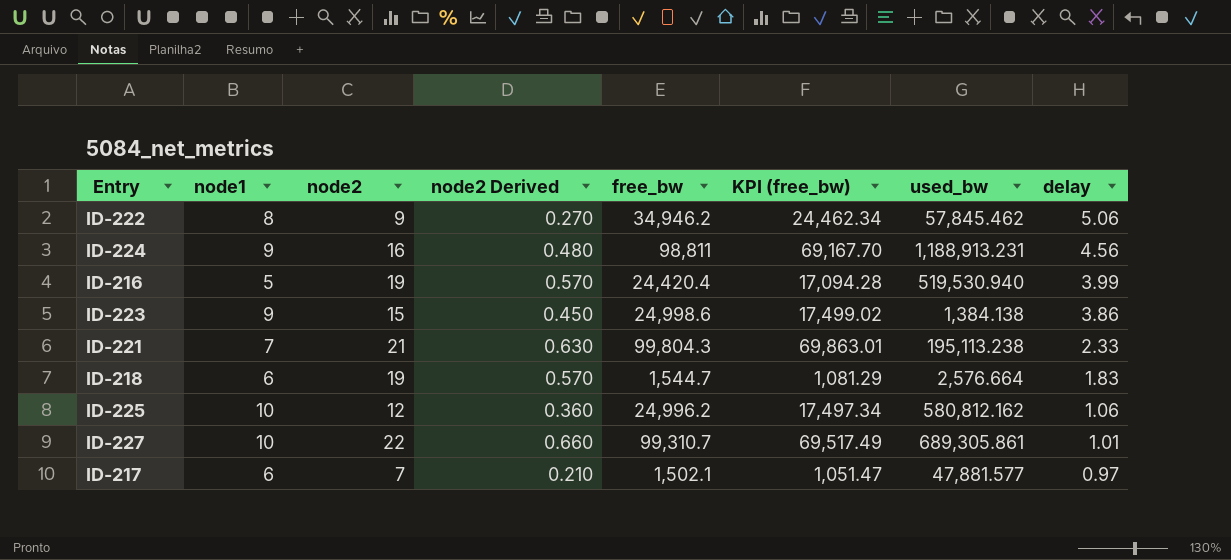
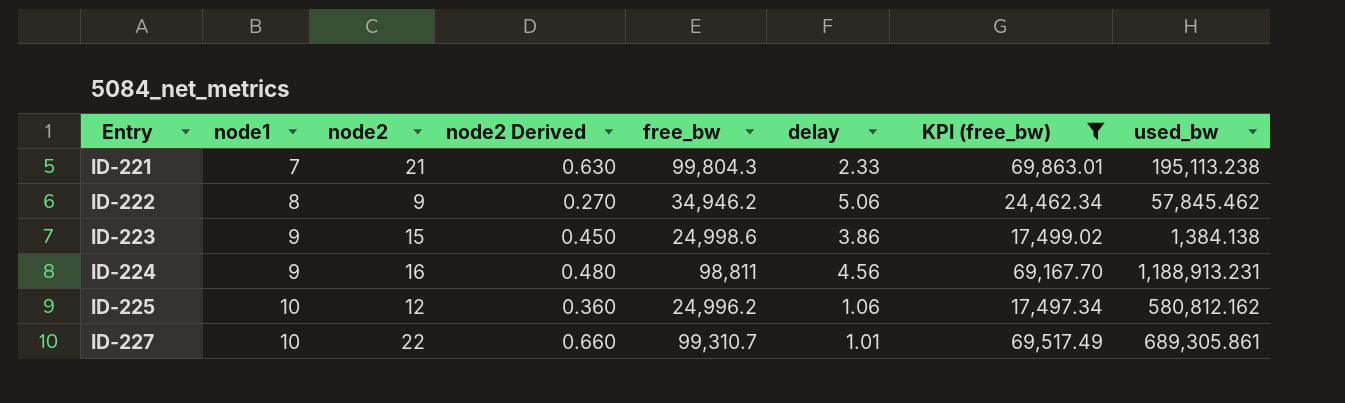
filter: none -> KPI (free_bw) >= 17,497.34
row order: delay descending -> Entry ascending
column delay | position: 8 -> 6

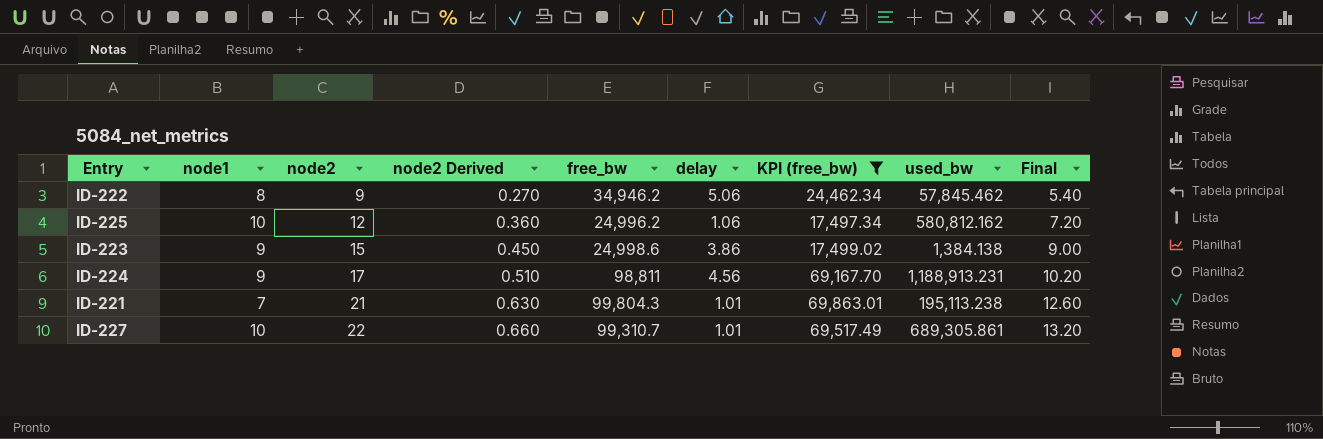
row order: Entry ascending -> node2 ascending
column Final | formula: none -> [node2] * 0.6
ID-224 | node2: 16 -> 17
ID-224 | node2 Derived: 0.480 -> 0.510
ID-221 | delay: 2.33 -> 1.01

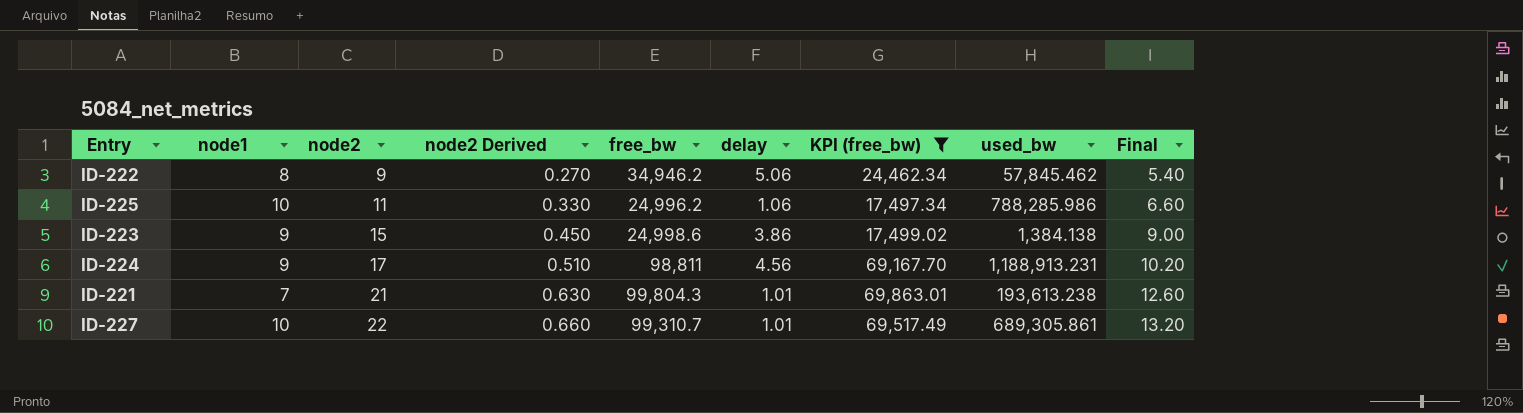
ID-225 | node2: 12 -> 11
ID-225 | node2 Derived: 0.360 -> 0.330
ID-225 | used_bw: 580,812.162 -> 788,285.986
ID-225 | Final: 7.20 -> 6.60
ID-221 | used_bw: 195,113.238 -> 193,613.238

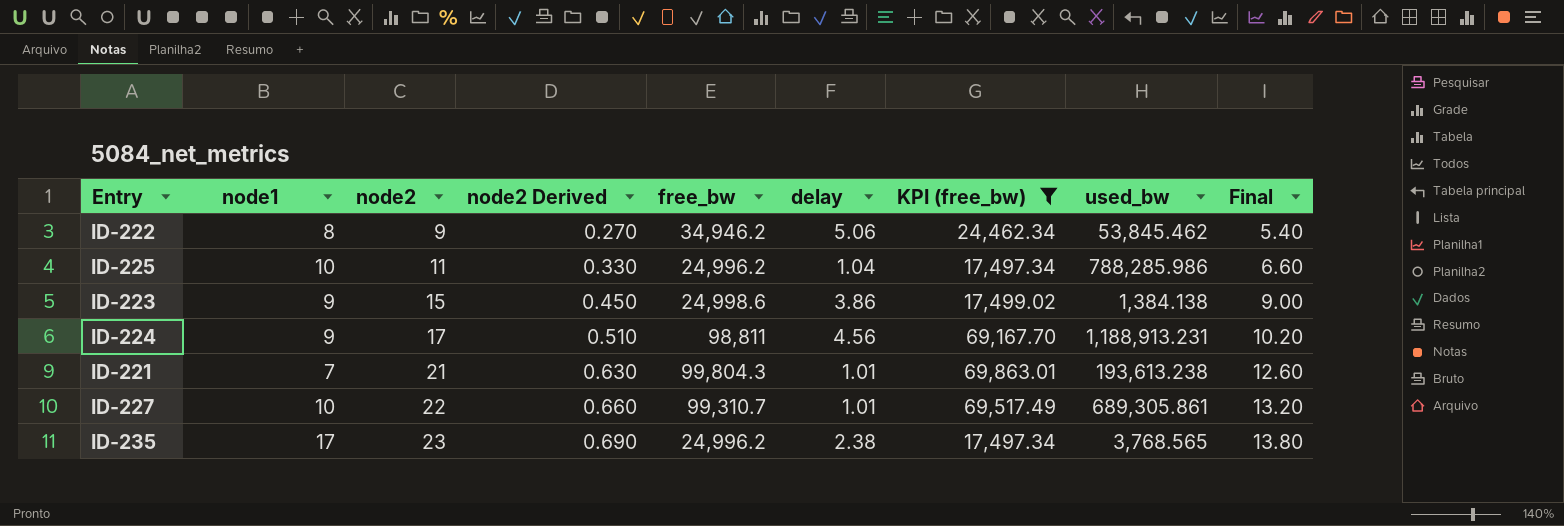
ID-222 | used_bw: 57,845.462 -> 53,845.462
ID-225 | delay: 1.06 -> 1.04
row ID-235: none -> 17 | 23 | 0.690 | 24,996.2 | 2.38 | 17,497.34 | 3,768.565 | 13.80

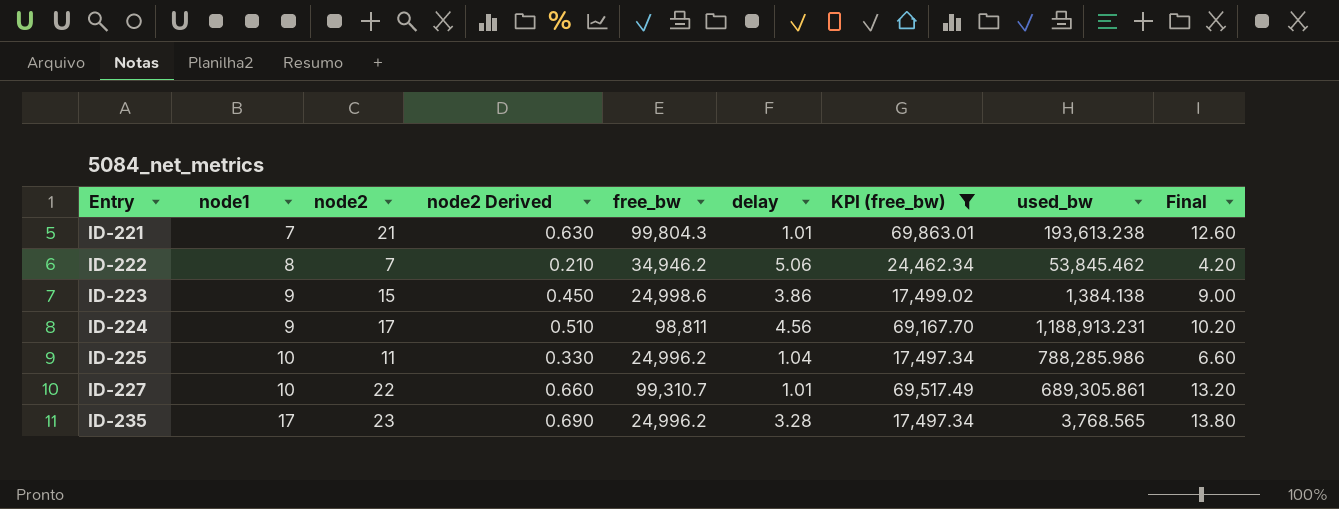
row order: node2 ascending -> Entry ascending
ID-222 | node2: 9 -> 7
ID-222 | node2 Derived: 0.270 -> 0.210
ID-222 | Final: 5.40 -> 4.20
ID-235 | delay: 2.38 -> 3.28

